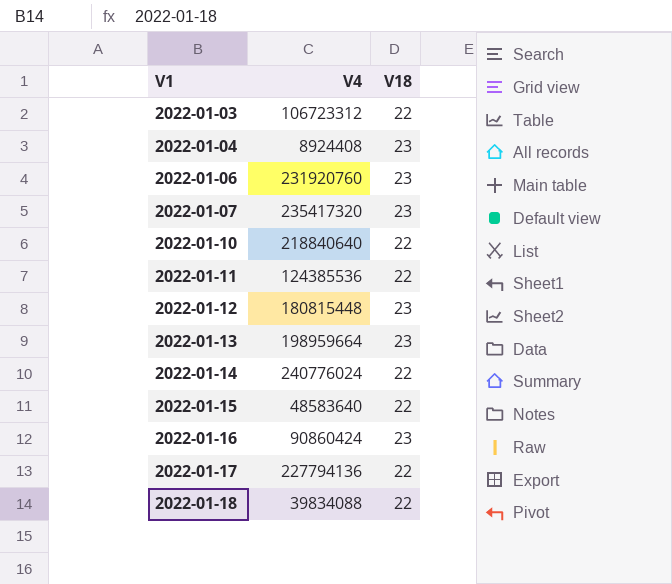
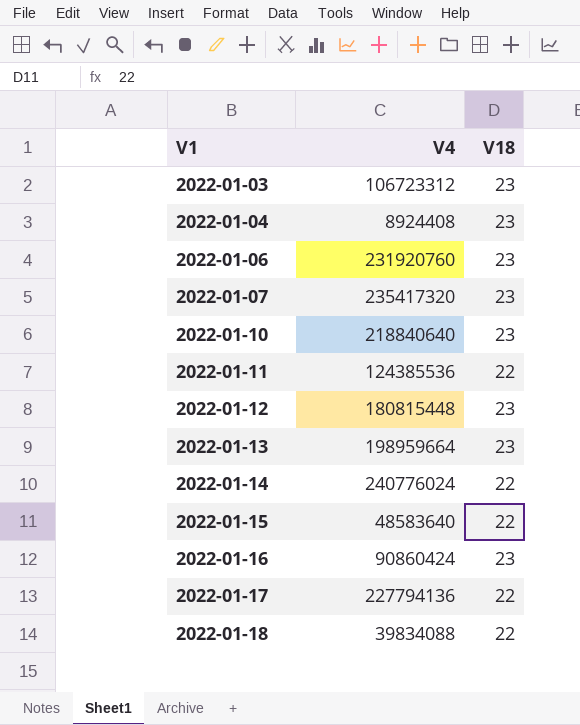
2022-01-03 | V18: 22 -> 23
2022-01-10 | V18: 22 -> 23

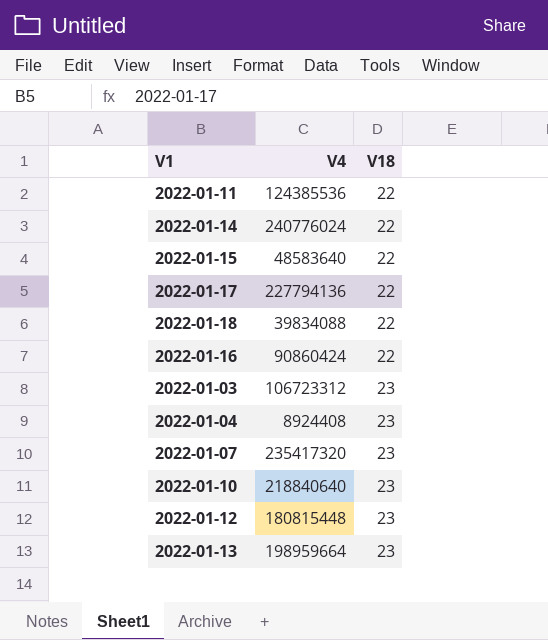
row order: V1 ascending -> V18 ascending
row 2022-01-06: 231920760 | 23 -> none
2022-01-16 | V18: 23 -> 22

